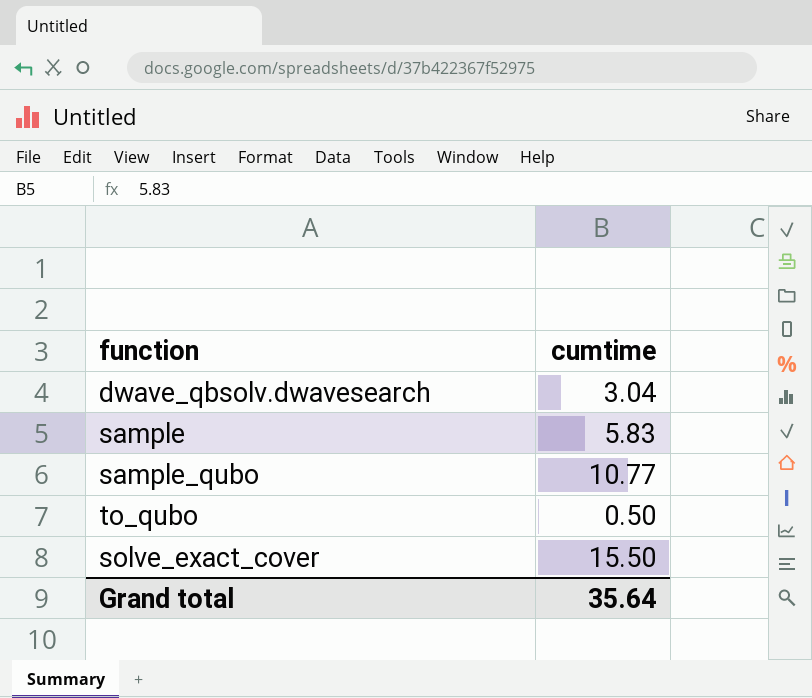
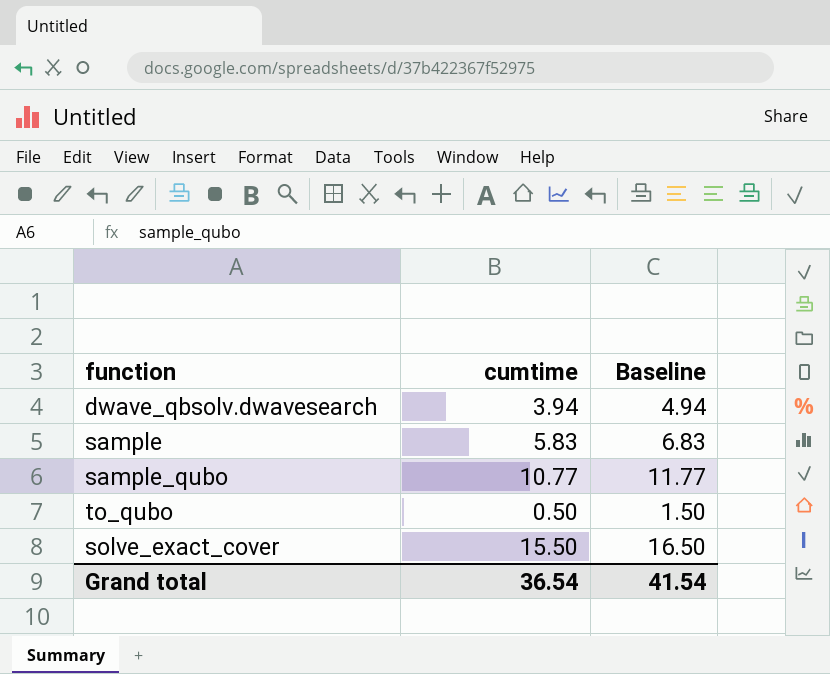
column Baseline | formula: none -> [cumtime] + 1
dwave_qbsolv.dwavesearch | cumtime: 3.04 -> 3.94
Grand total | cumtime: 35.64 -> 36.54

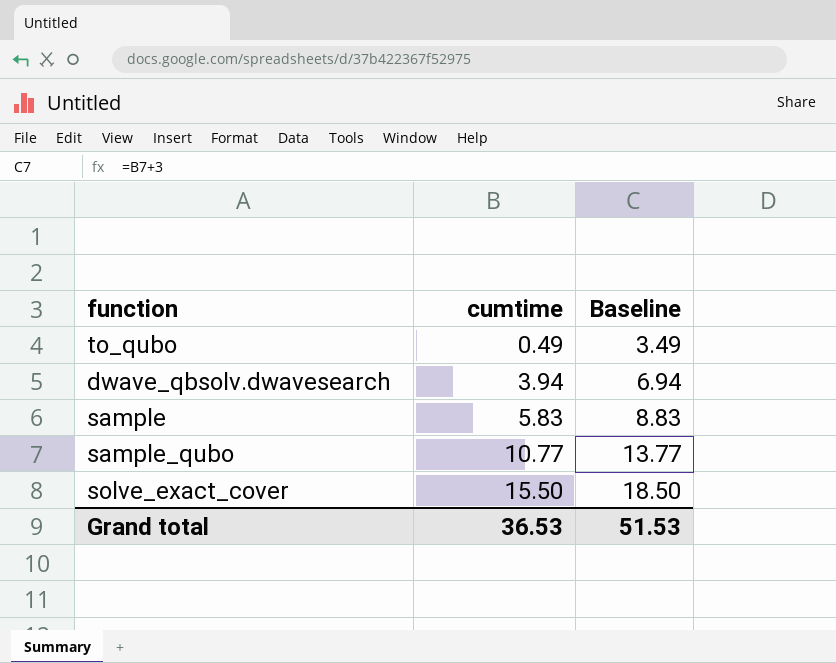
row order: none -> cumtime ascending
column Baseline | formula: [cumtime] + 1 -> [cumtime] + 3
to_qubo | cumtime: 0.50 -> 0.49
Grand total | cumtime: 36.54 -> 36.53
Grand total | Baseline: 41.54 -> 51.53

